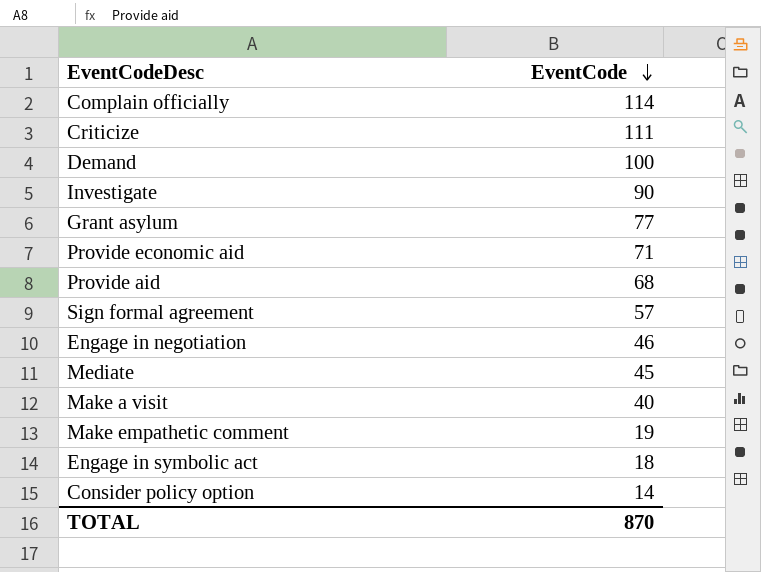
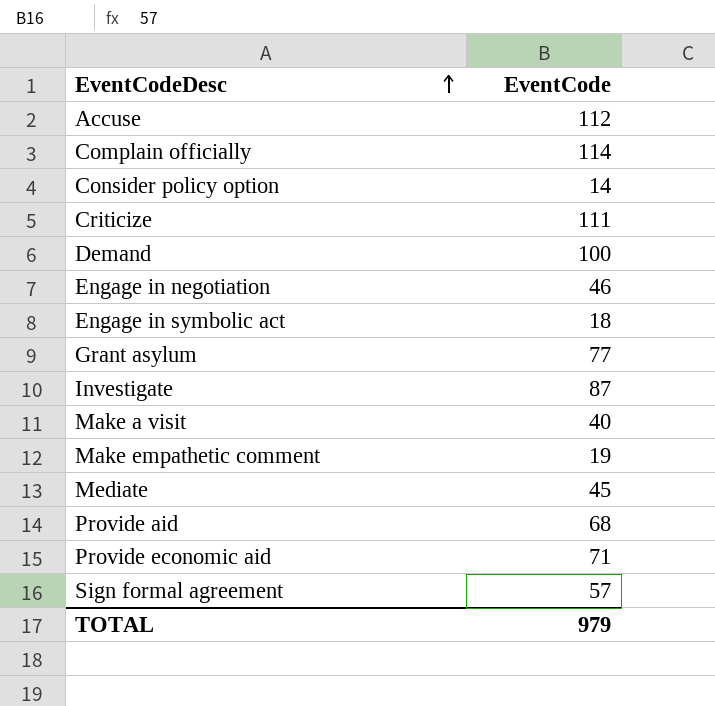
row order: EventCode descending -> EventCodeDesc ascending
row Accuse: none -> 112
Investigate | EventCode: 90 -> 87
TOTAL | EventCode: 870 -> 979

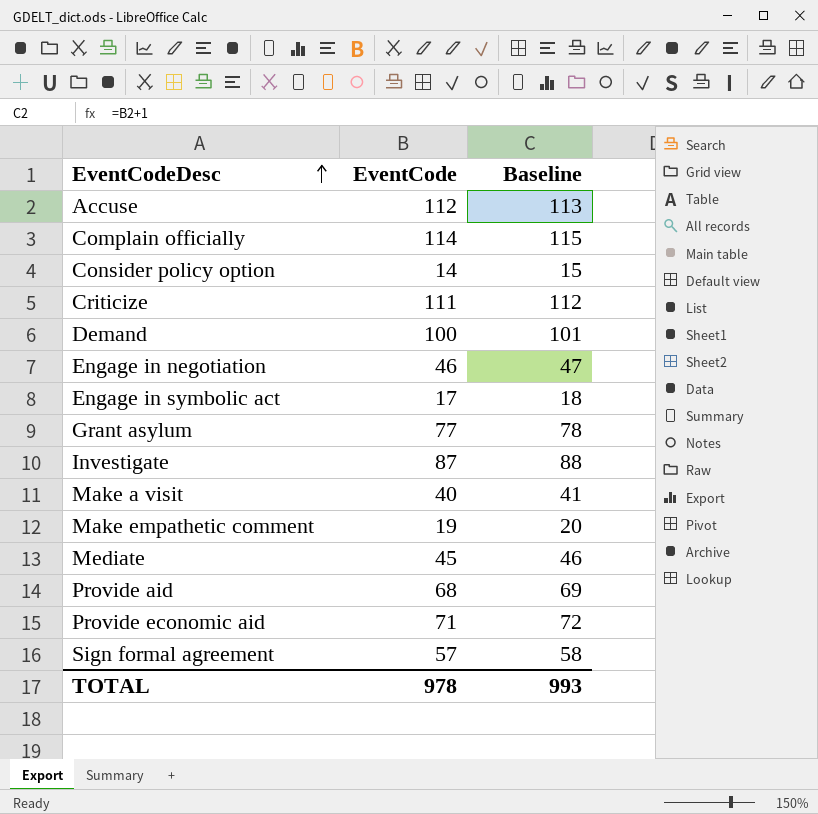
column Baseline | formula: none -> [EventCode] + 1
Engage in symbolic act | EventCode: 18 -> 17
TOTAL | EventCode: 979 -> 978

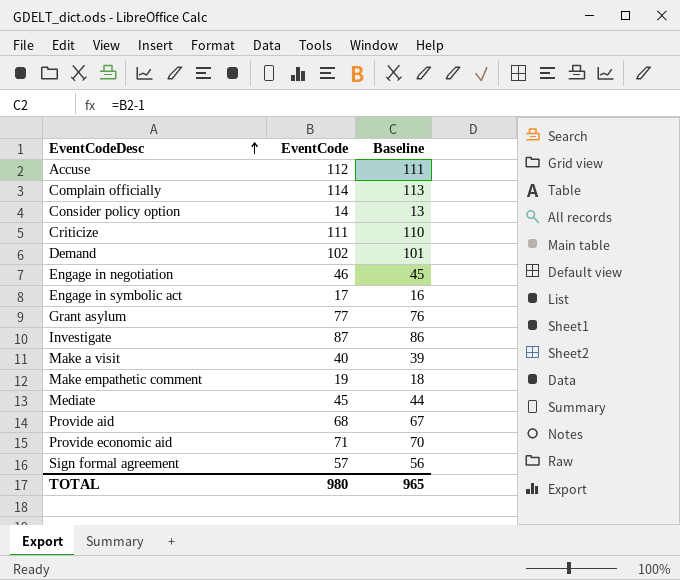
column Baseline | formula: [EventCode] + 1 -> [EventCode] - 1
Demand | EventCode: 100 -> 102
TOTAL | EventCode: 978 -> 980
TOTAL | Baseline: 993 -> 965

